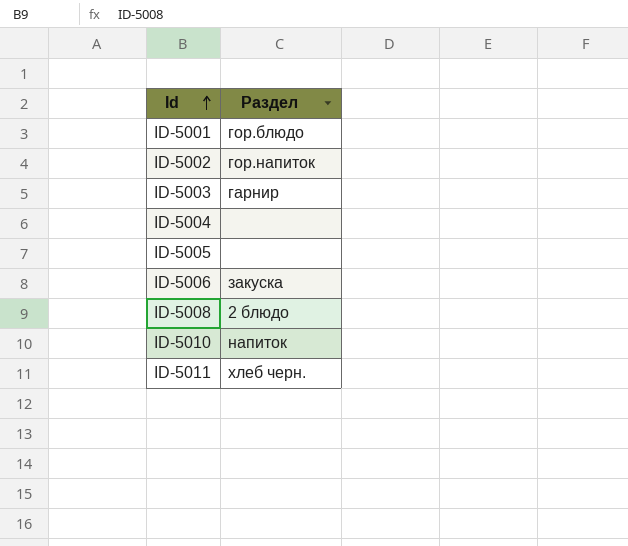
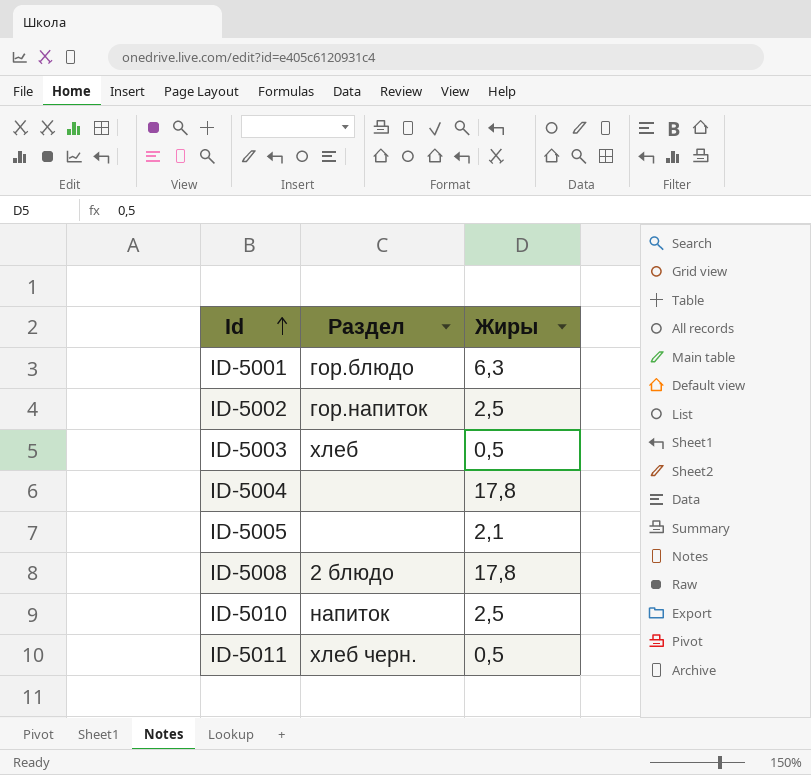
column Жиры | position: none -> 3
row ID-5006: закуска -> none
ID-5003 | Раздел: гарнир -> хлеб

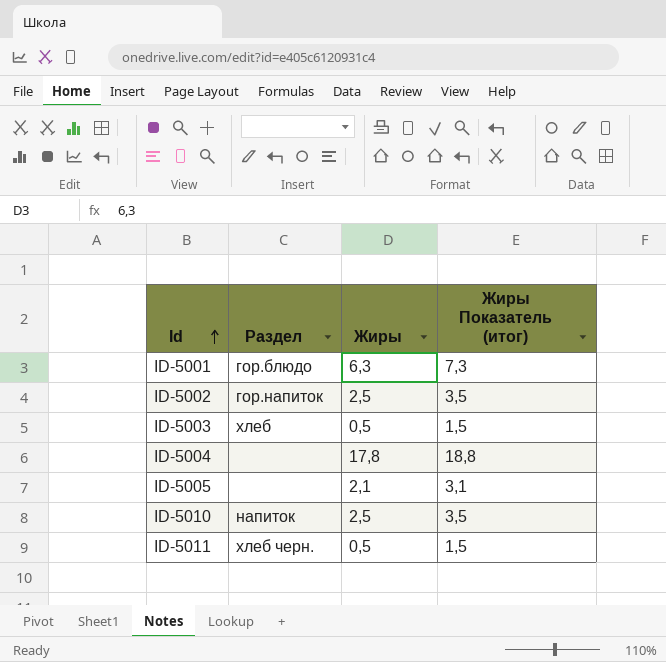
column Жиры Показатель (итог) | formula: none -> [Жиры] + 1
row ID-5008: 2 блюдо | 17,8 -> none

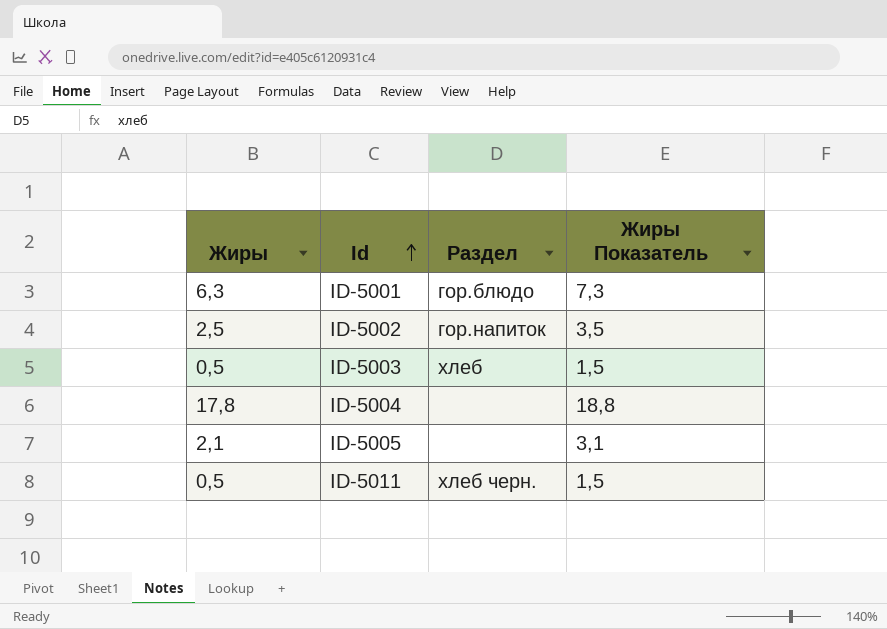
column Жиры | position: 3 -> 1
column name: Жиры Показатель (итог) -> Жиры Показатель
row ID-5010: напиток | 2,5 | 3,5 -> none

